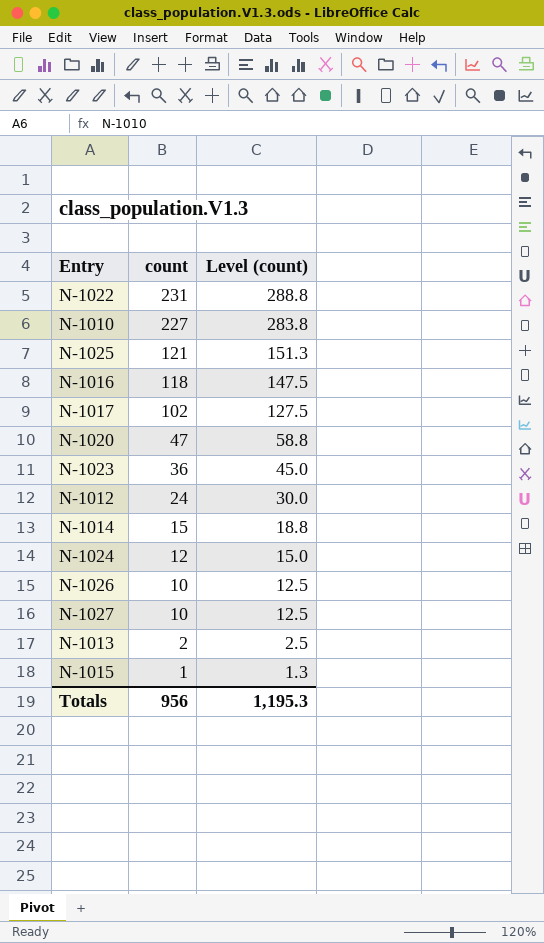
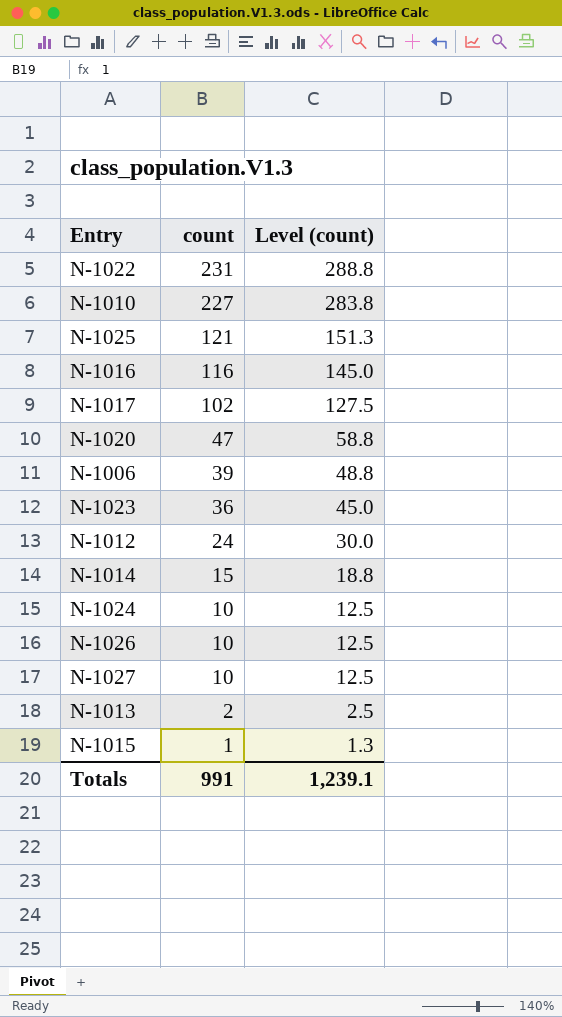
N-1016 | count: 118 -> 116
N-1016 | Level (count): 147.5 -> 145.0
row N-1006: none -> 39 | 48.8
N-1024 | count: 12 -> 10
N-1024 | Level (count): 15.0 -> 12.5
Totals | count: 956 -> 991
Totals | Level (count): 1,195.3 -> 1,239.1

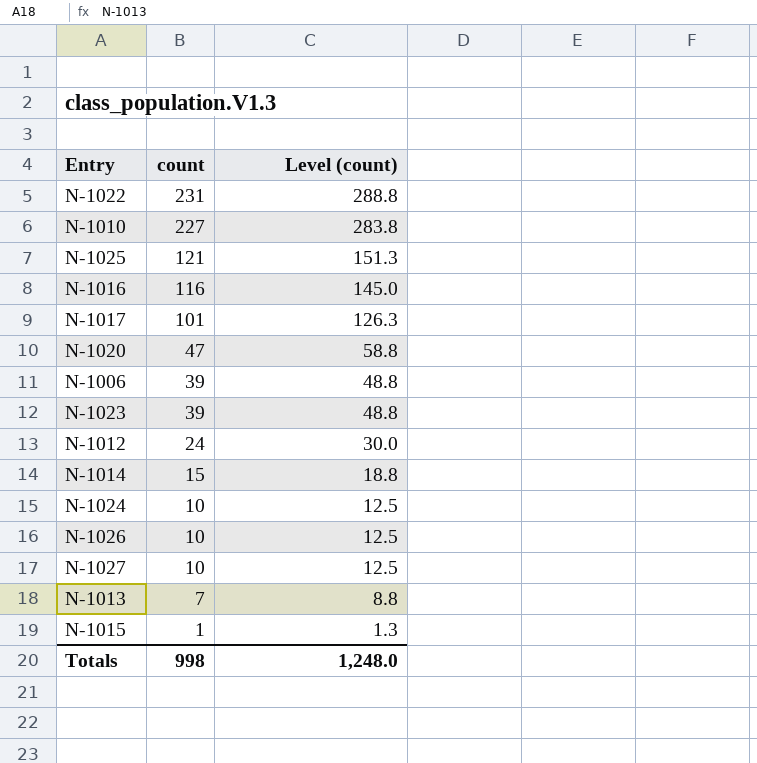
N-1017 | count: 102 -> 101
N-1017 | Level (count): 127.5 -> 126.3
N-1023 | count: 36 -> 39
N-1023 | Level (count): 45.0 -> 48.8
N-1013 | count: 2 -> 7
N-1013 | Level (count): 2.5 -> 8.8
Totals | count: 991 -> 998
Totals | Level (count): 1,239.1 -> 1,248.0

